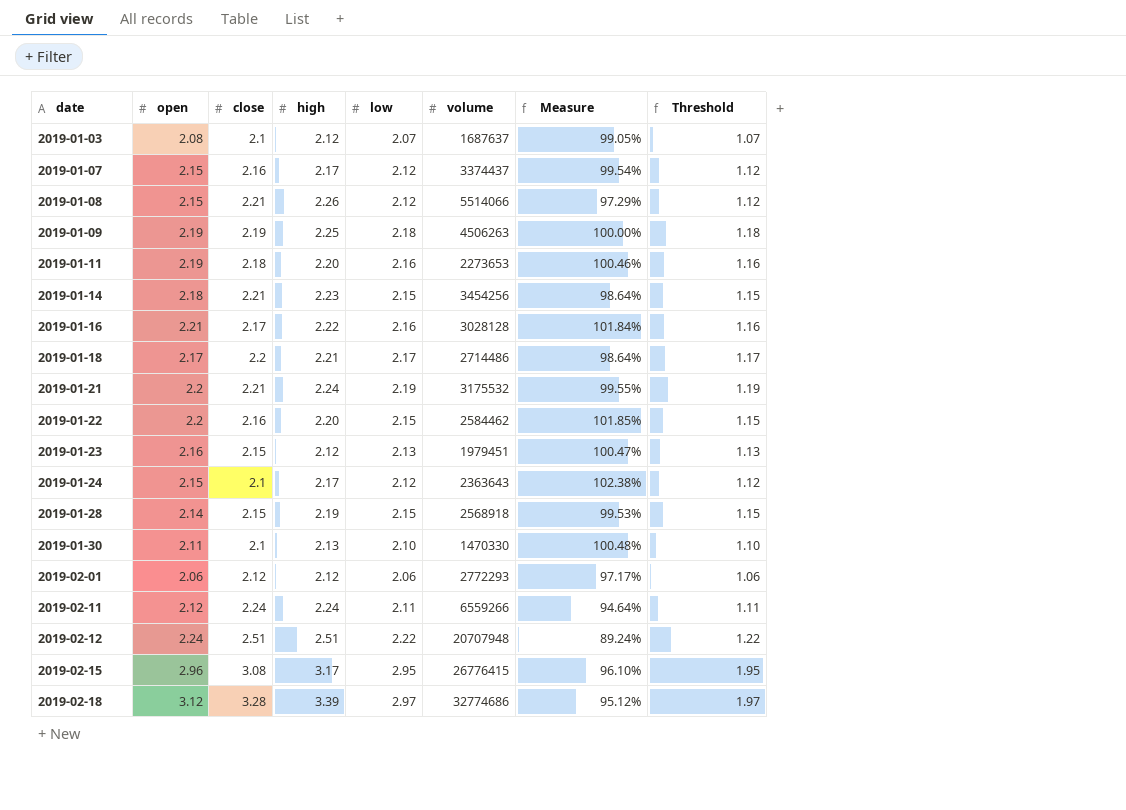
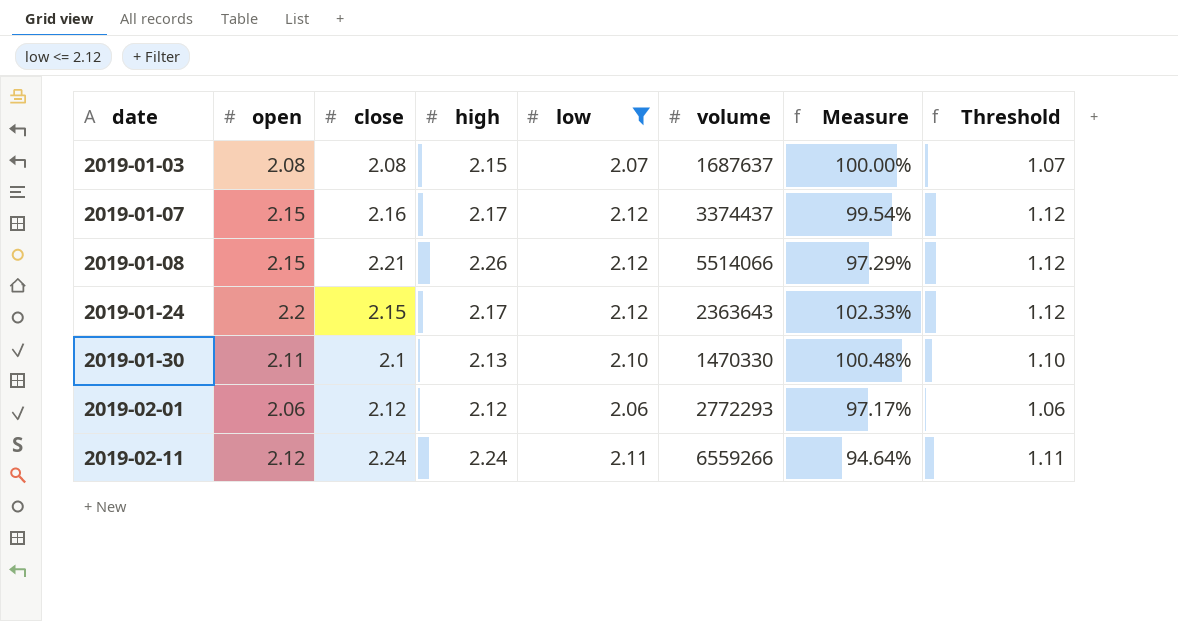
filter: none -> low <= 2.12
2019-01-03 | close: 2.1 -> 2.08
2019-01-03 | high: 2.12 -> 2.15
2019-01-03 | Measure: 99.05% -> 100.00%
2019-01-24 | open: 2.15 -> 2.2
2019-01-24 | close: 2.1 -> 2.15
2019-01-24 | Measure: 102.38% -> 102.33%

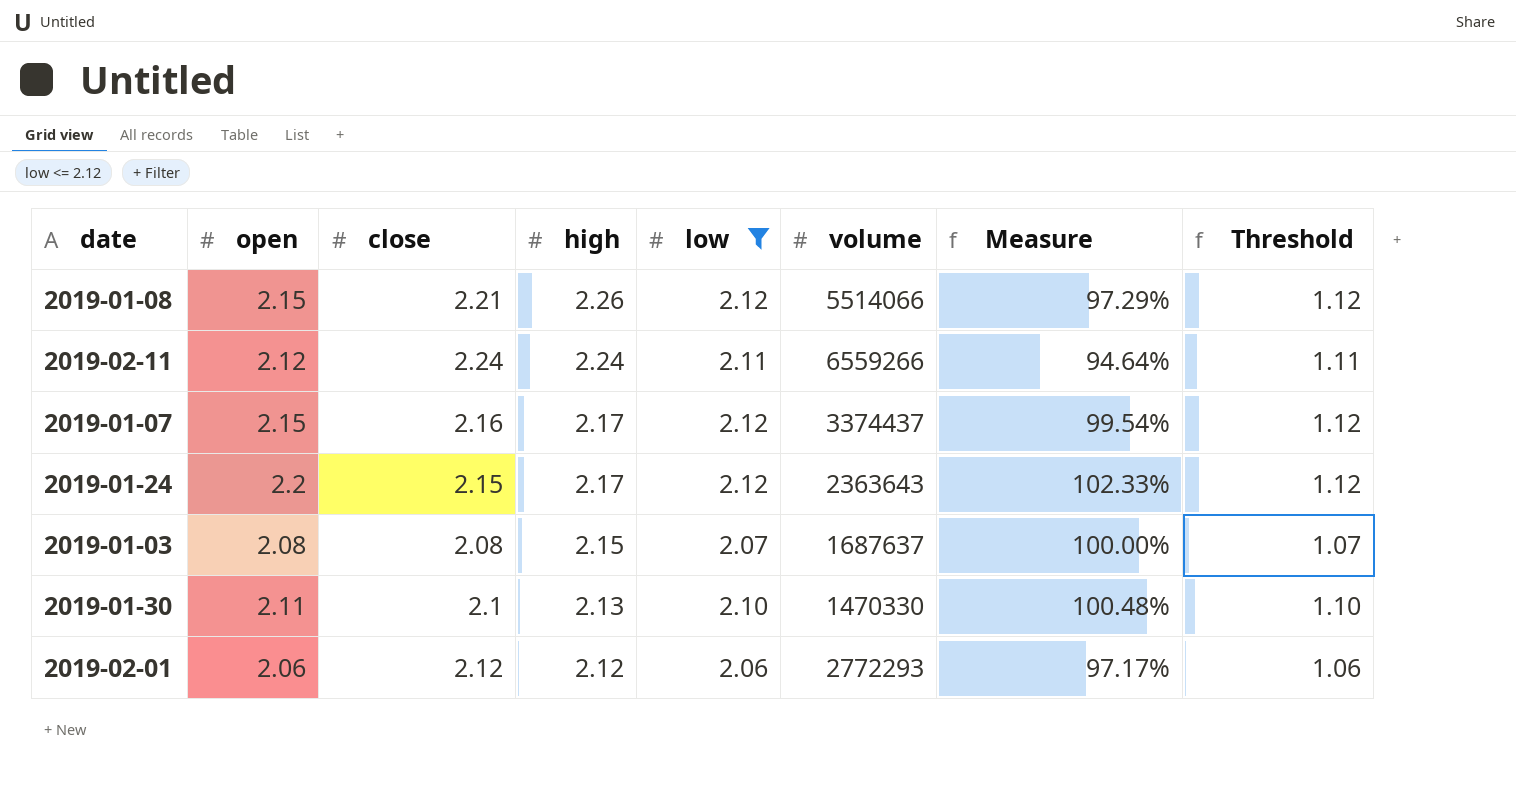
row order: date ascending -> high descending

